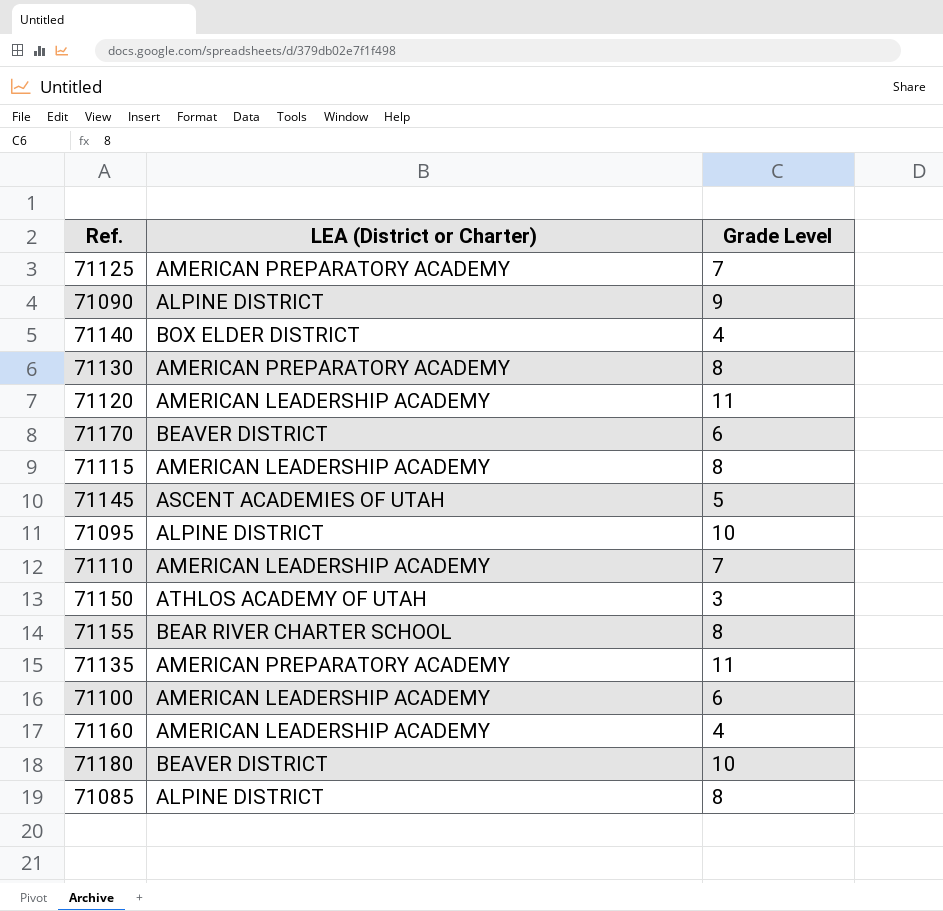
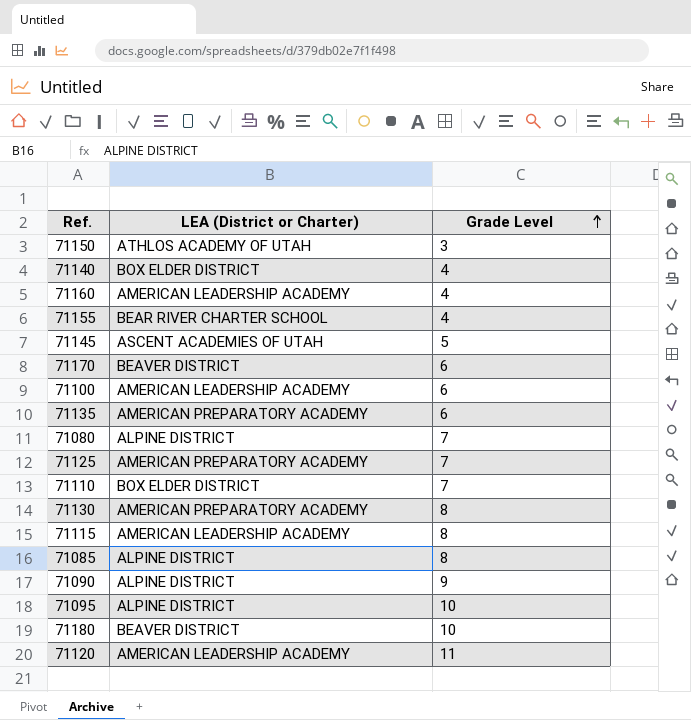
row order: none -> Grade Level ascending
71155 | Grade Level: 8 -> 4
71135 | Grade Level: 11 -> 6
row 71080: none -> ALPINE DISTRICT | 7
71110 | LEA (District or Charter): AMERICAN LEADERSHIP ACADEMY -> BOX ELDER DISTRICT

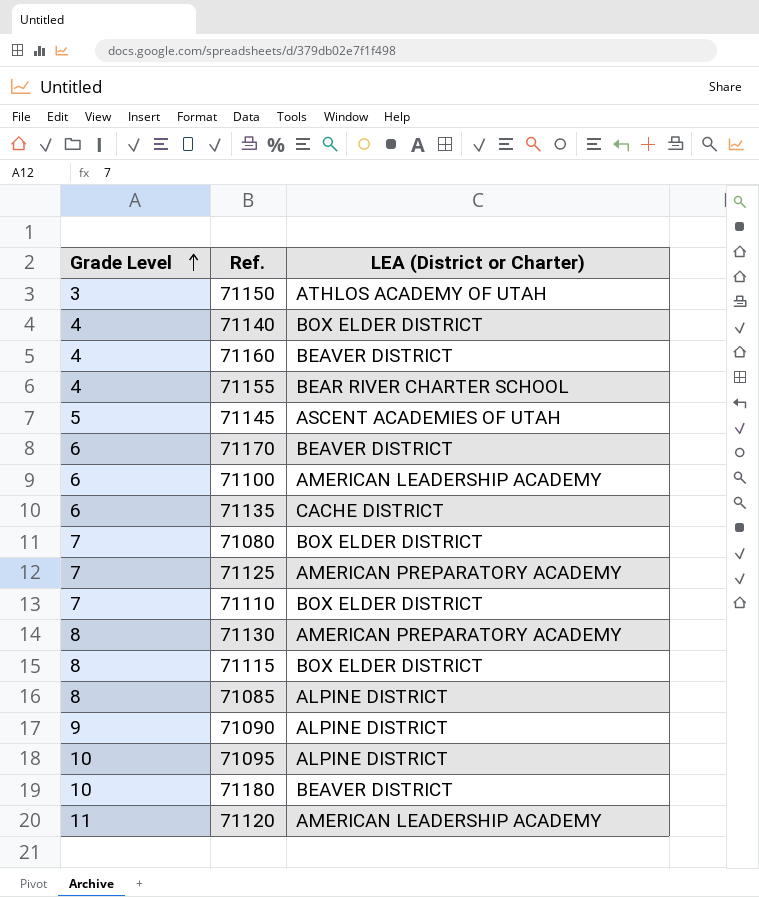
column Grade Level | position: 3 -> 1
71160 | LEA (District or Charter): AMERICAN LEADERSHIP ACADEMY -> BEAVER DISTRICT
71135 | LEA (District or Charter): AMERICAN PREPARATORY ACADEMY -> CACHE DISTRICT
71080 | LEA (District or Charter): ALPINE DISTRICT -> BOX ELDER DISTRICT
71115 | LEA (District or Charter): AMERICAN LEADERSHIP ACADEMY -> BOX ELDER DISTRICT

